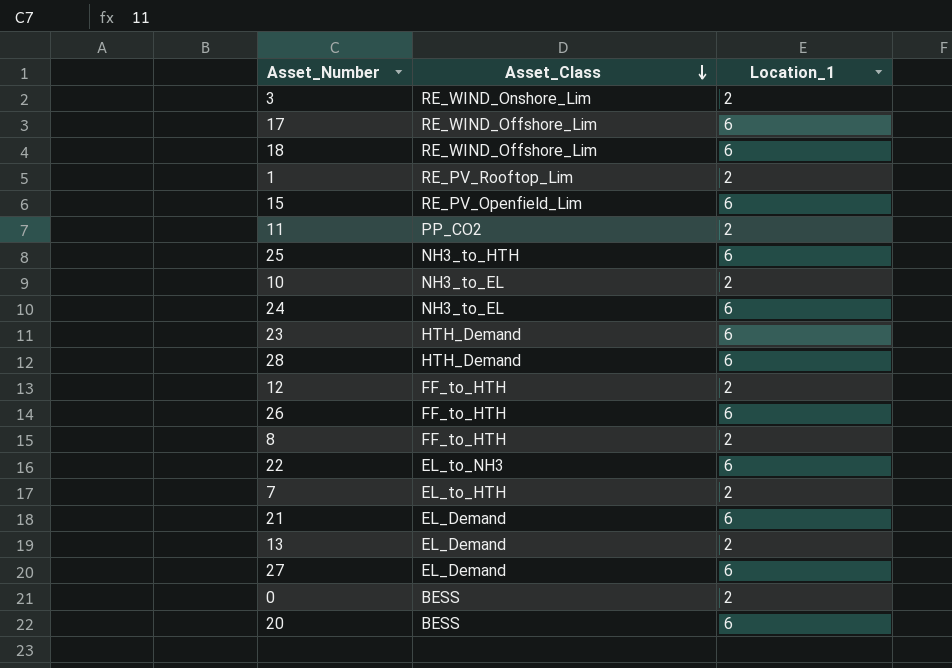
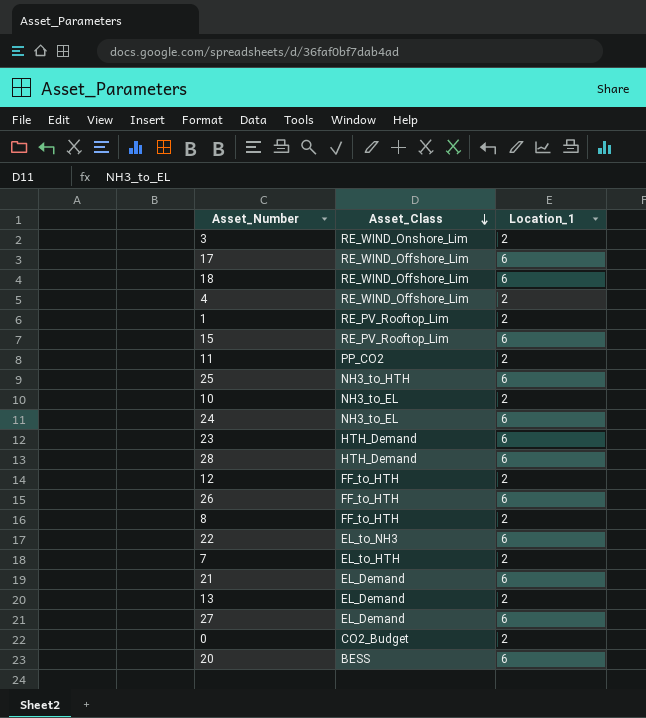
row 4: none -> RE_WIND_Offshore_Lim | 2
15 | Asset_Class: RE_PV_Openfield_Lim -> RE_PV_Rooftop_Lim
0 | Asset_Class: BESS -> CO2_Budget

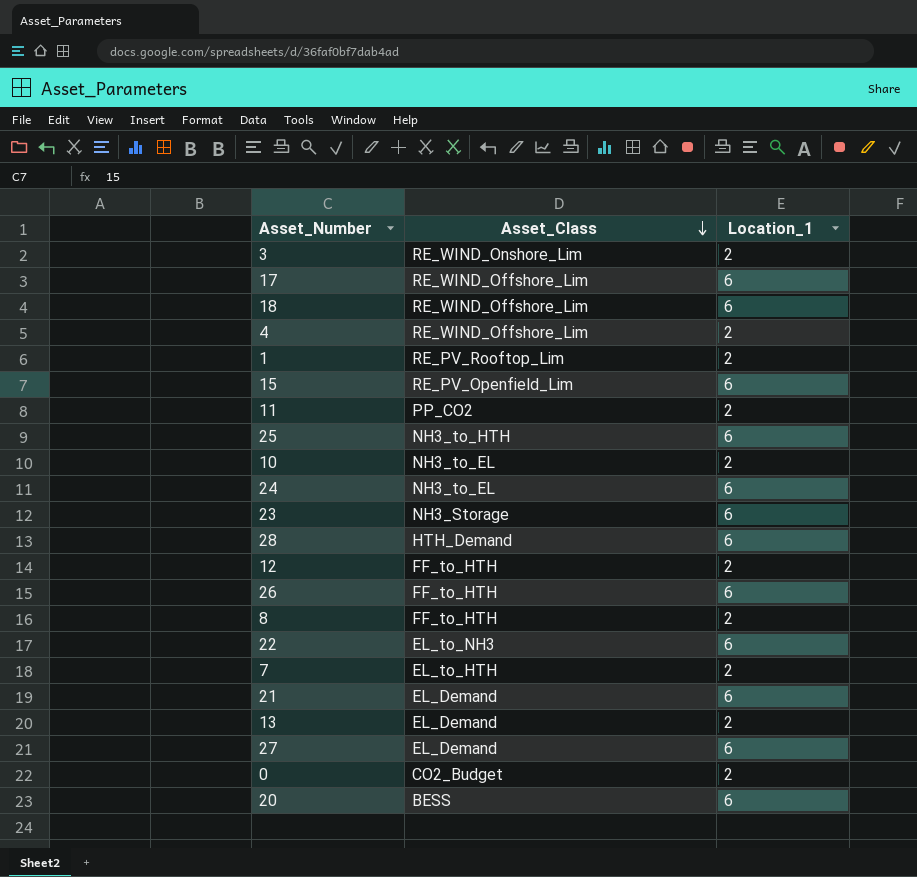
15 | Asset_Class: RE_PV_Rooftop_Lim -> RE_PV_Openfield_Lim
23 | Asset_Class: HTH_Demand -> NH3_Storage

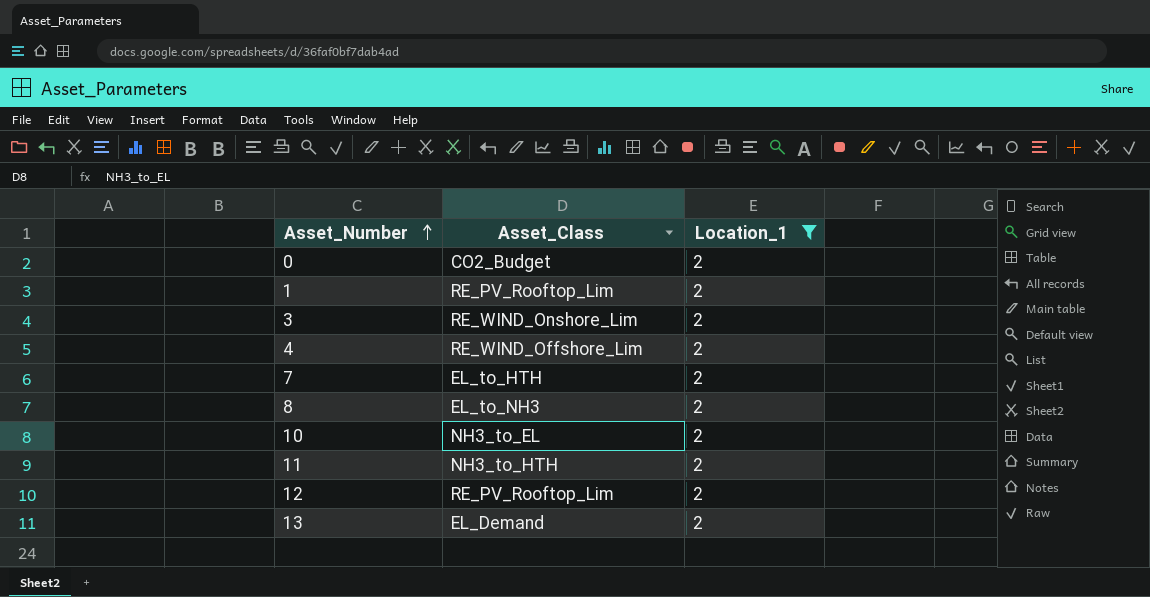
filter: none -> Location_1 = 2
row order: Asset_Class descending -> Asset_Number ascending
8 | Asset_Class: FF_to_HTH -> EL_to_NH3
11 | Asset_Class: PP_CO2 -> NH3_to_HTH
12 | Asset_Class: FF_to_HTH -> RE_PV_Rooftop_Lim

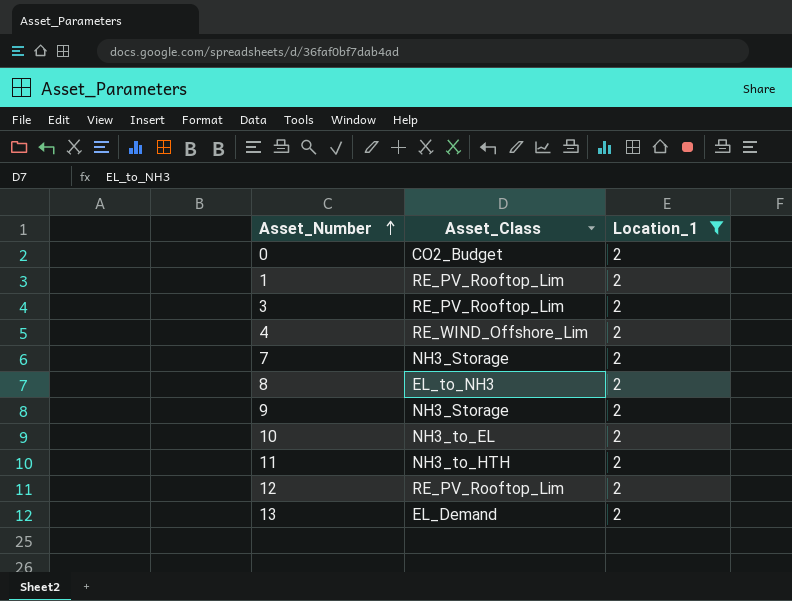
3 | Asset_Class: RE_WIND_Onshore_Lim -> RE_PV_Rooftop_Lim
7 | Asset_Class: EL_to_HTH -> NH3_Storage
row 9: none -> NH3_Storage | 2

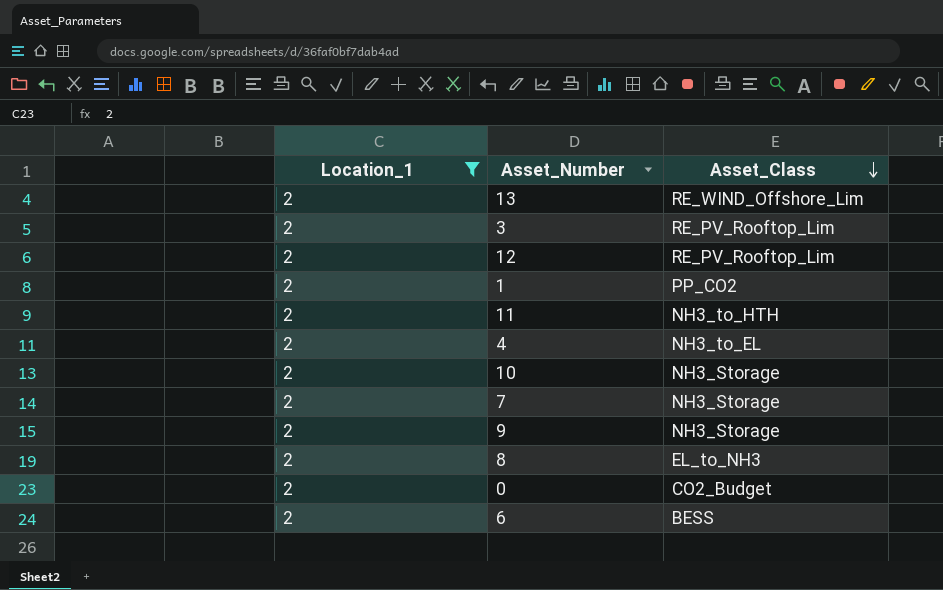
row order: Asset_Number ascending -> Asset_Class descending
column Location_1 | position: 3 -> 1
13 | Asset_Class: EL_Demand -> RE_WIND_Offshore_Lim
1 | Asset_Class: RE_PV_Rooftop_Lim -> PP_CO2
4 | Asset_Class: RE_WIND_Offshore_Lim -> NH3_to_EL
10 | Asset_Class: NH3_to_EL -> NH3_Storage
row 6: none -> 2 | BESS

